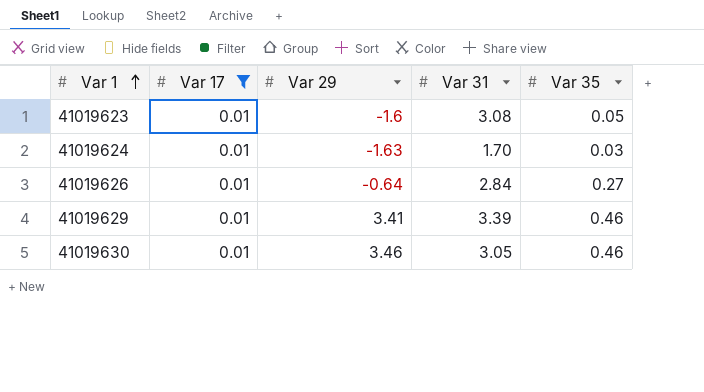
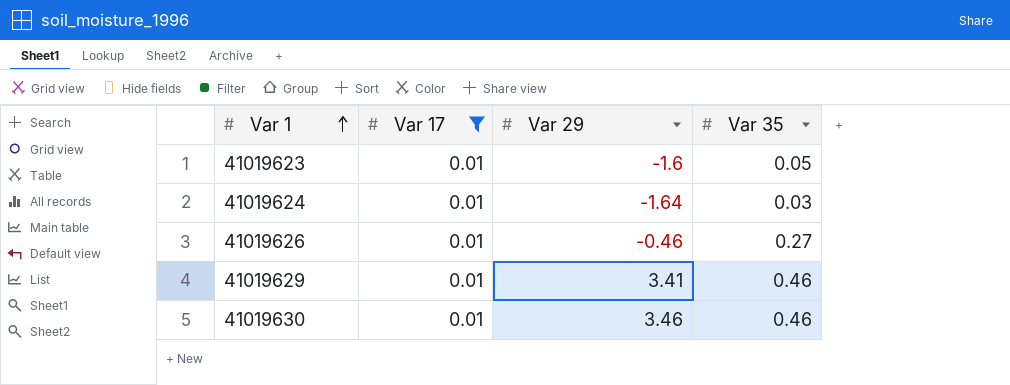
column Var 31 | position: 4 -> none
41019624 | Var 29: -1.63 -> -1.64
41019626 | Var 29: -0.64 -> -0.46

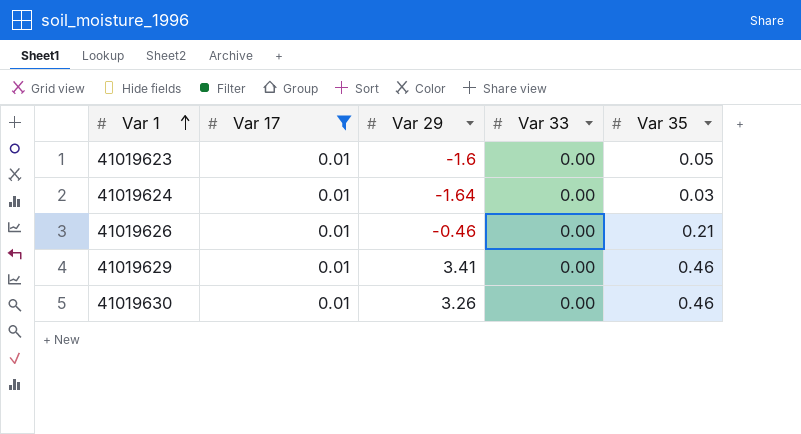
column Var 33 | position: none -> 4
41019626 | Var 35: 0.27 -> 0.21
41019630 | Var 29: 3.46 -> 3.26

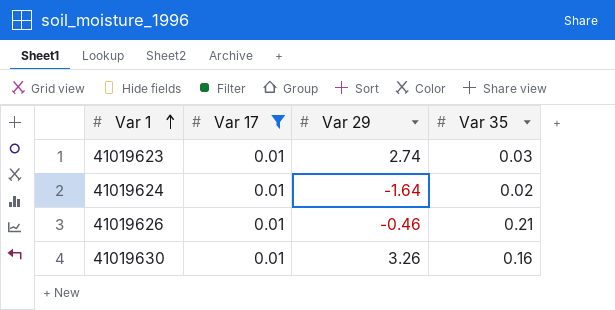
column Var 33 | position: 4 -> none
row 41019629: 0.01 | 3.41 | 0.00 | 0.46 -> none
41019623 | Var 29: -1.6 -> 2.74
41019623 | Var 35: 0.05 -> 0.03
41019624 | Var 35: 0.03 -> 0.02
41019630 | Var 35: 0.46 -> 0.16

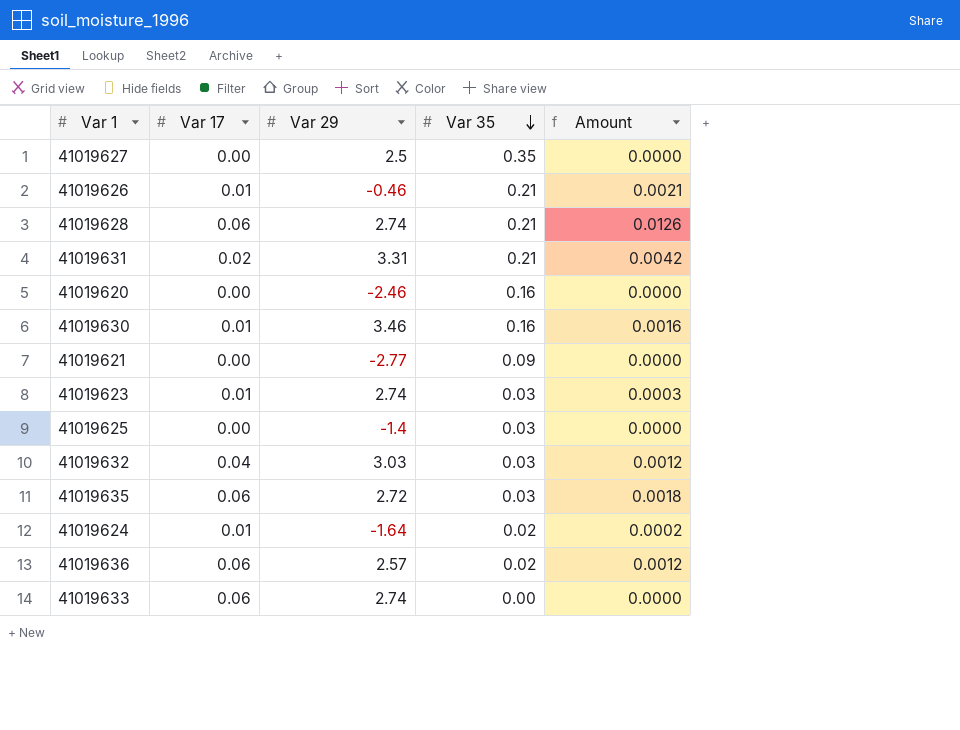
filter: Var 17 = 0.01 -> none
row order: Var 1 ascending -> Var 35 descending
column Amount | formula: none -> [Var 17] * [Var 35]
41019630 | Var 29: 3.26 -> 3.46

